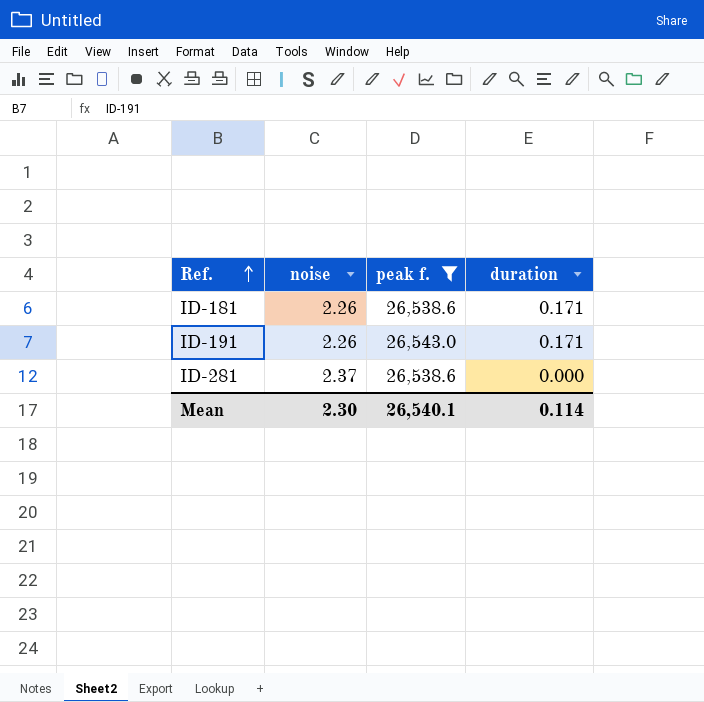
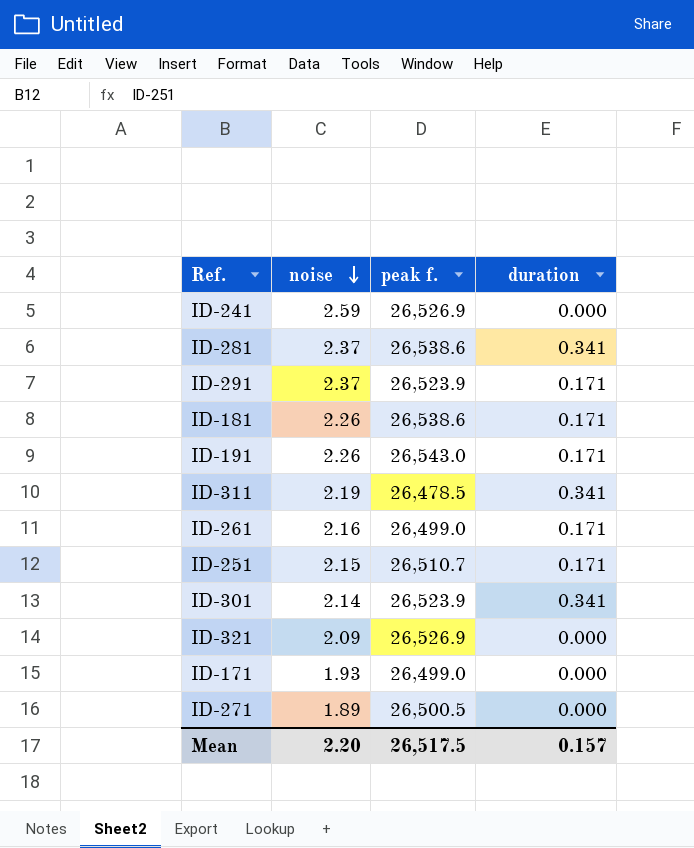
filter: peak f. >= 26,538.6 -> none
row order: Ref. ascending -> noise descending
ID-281 | duration: 0.000 -> 0.341
Mean | noise: 2.30 -> 2.20
Mean | peak f.: 26,540.1 -> 26,517.5
Mean | duration: 0.114 -> 0.157

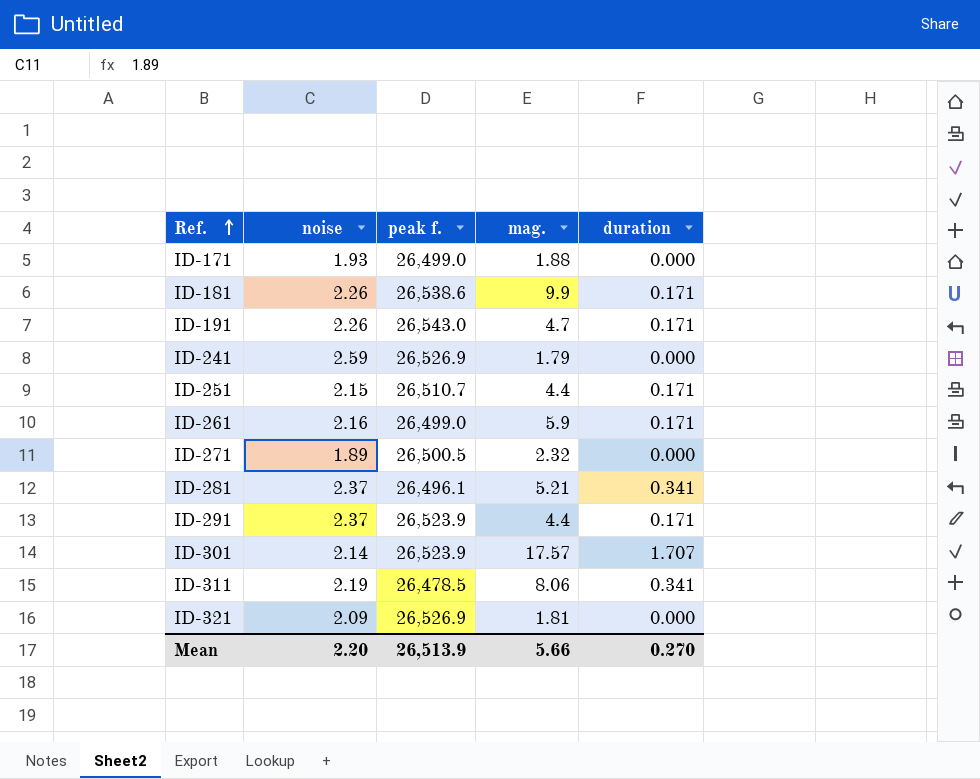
row order: noise descending -> Ref. ascending
column mag. | position: none -> 4
ID-281 | peak f.: 26,538.6 -> 26,496.1
ID-301 | duration: 0.341 -> 1.707
Mean | peak f.: 26,517.5 -> 26,513.9
Mean | duration: 0.157 -> 0.270

